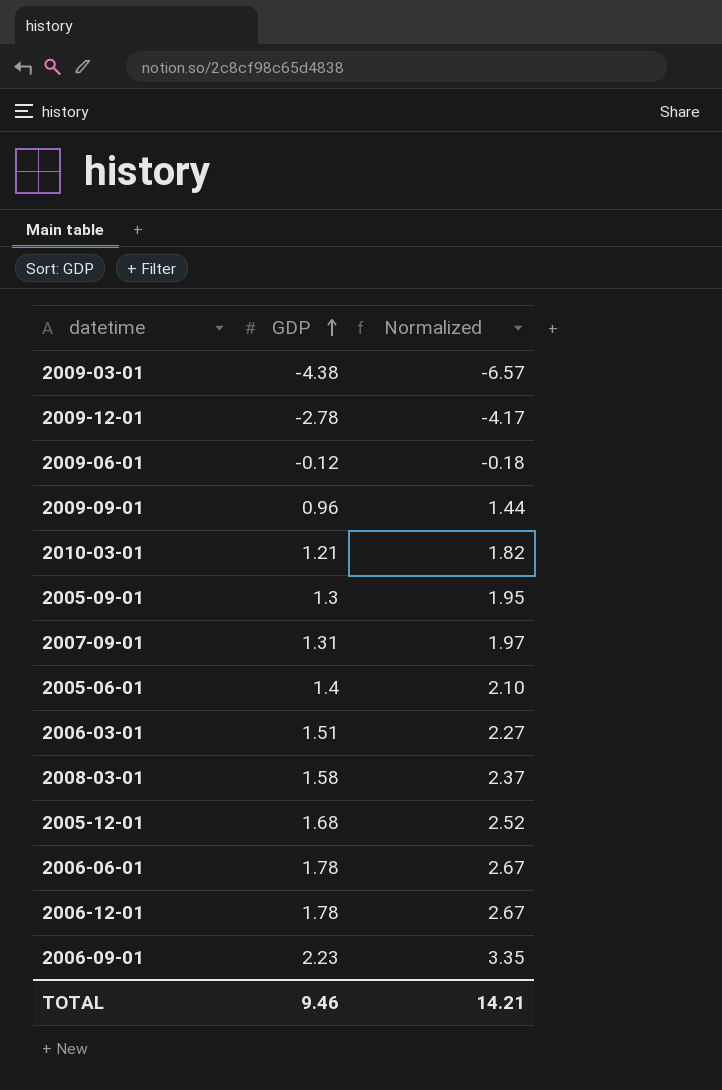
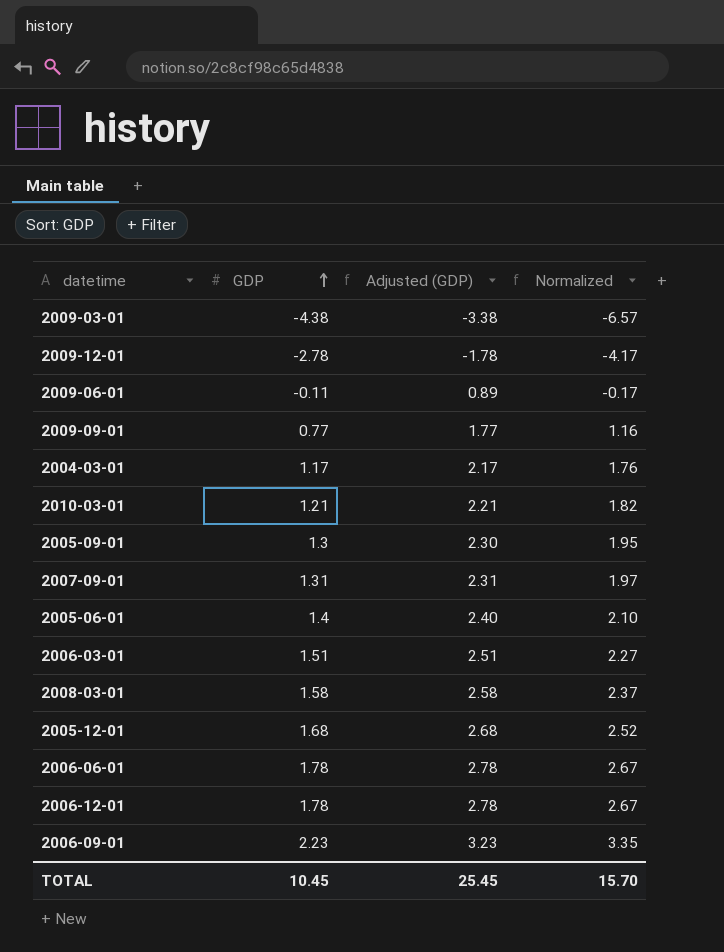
column Adjusted (GDP) | formula: none -> [GDP] + 1
2009-06-01 | GDP: -0.12 -> -0.11
2009-06-01 | Normalized: -0.18 -> -0.17
2009-09-01 | GDP: 0.96 -> 0.77
2009-09-01 | Normalized: 1.44 -> 1.16
row 2004-03-01: none -> 1.17 | 2.17 | 1.76
TOTAL | GDP: 9.46 -> 10.45
TOTAL | Normalized: 14.21 -> 15.70

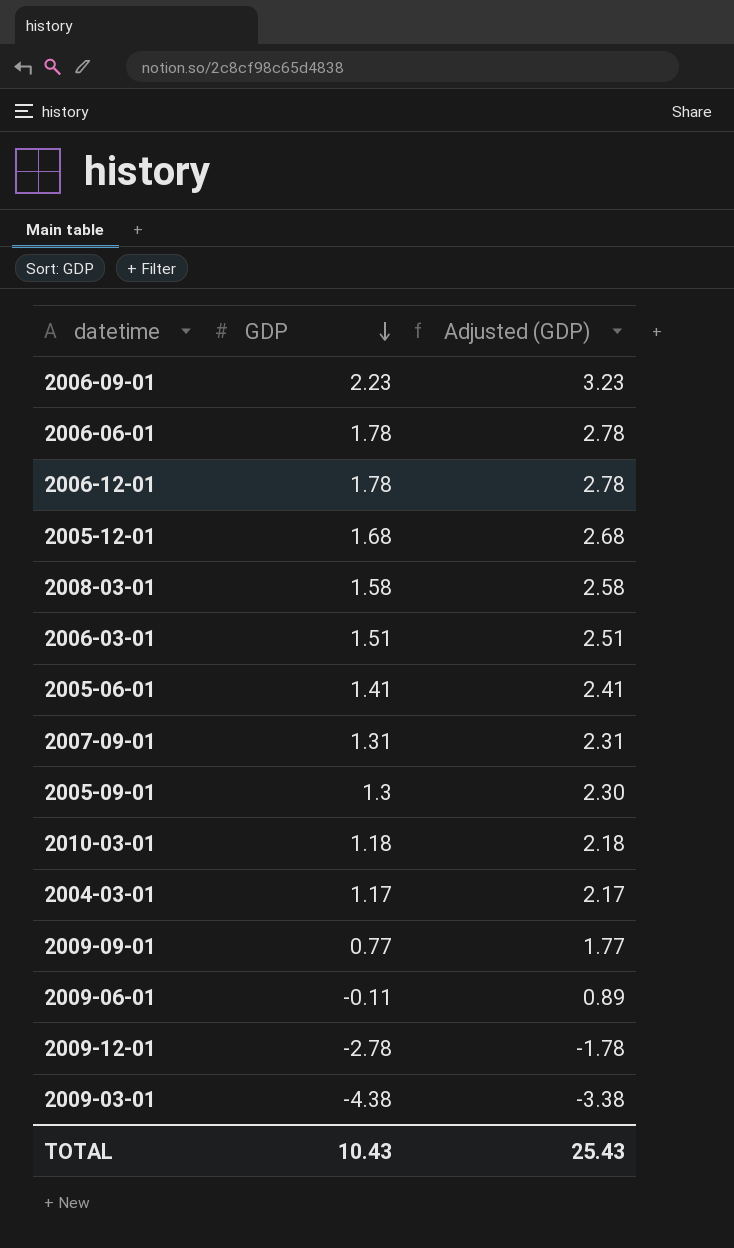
row order: GDP ascending -> GDP descending
column Normalized | formula: [GDP] * 1.5 -> none
2005-06-01 | GDP: 1.4 -> 1.41
2005-06-01 | Adjusted (GDP): 2.40 -> 2.41
2010-03-01 | GDP: 1.21 -> 1.18
2010-03-01 | Adjusted (GDP): 2.21 -> 2.18
TOTAL | GDP: 10.45 -> 10.43
TOTAL | Adjusted (GDP): 25.45 -> 25.43

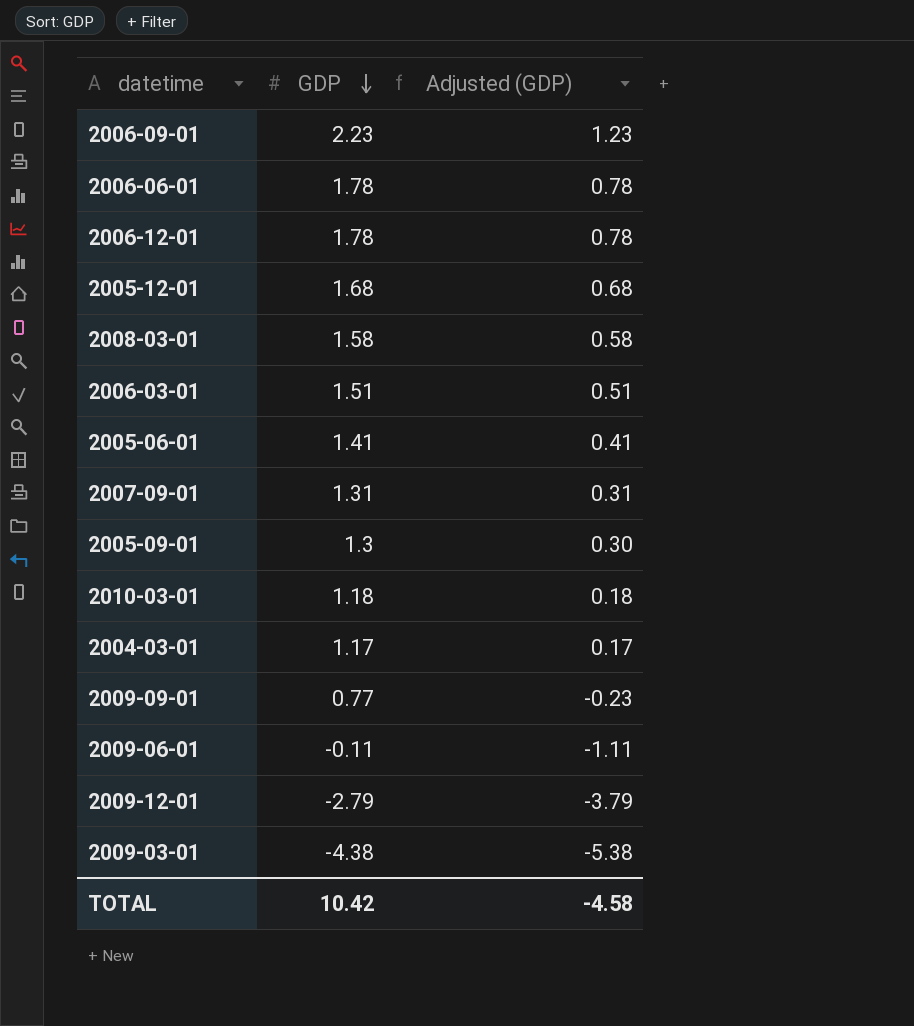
column Adjusted (GDP) | formula: [GDP] + 1 -> [GDP] - 1
2009-12-01 | GDP: -2.78 -> -2.79
TOTAL | GDP: 10.43 -> 10.42
TOTAL | Adjusted (GDP): 25.43 -> -4.58

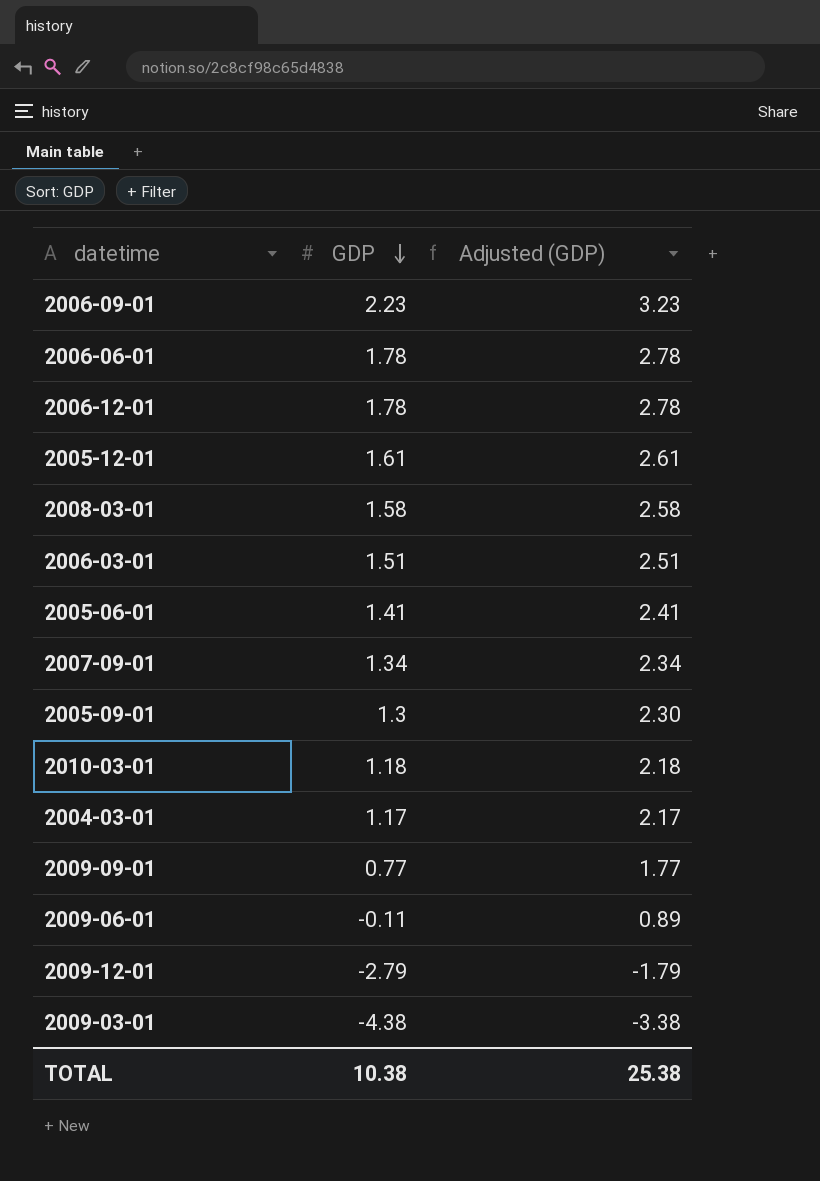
column Adjusted (GDP) | formula: [GDP] - 1 -> [GDP] + 1
2005-12-01 | GDP: 1.68 -> 1.61
2007-09-01 | GDP: 1.31 -> 1.34
TOTAL | GDP: 10.42 -> 10.38
TOTAL | Adjusted (GDP): -4.58 -> 25.38

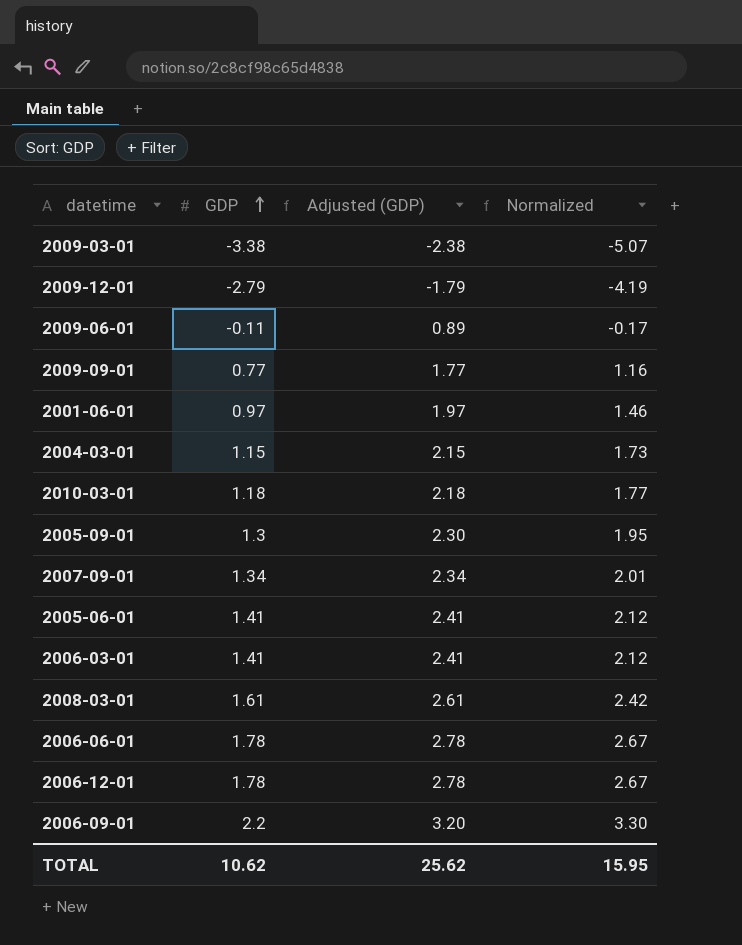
row order: GDP descending -> GDP ascending
column Normalized | formula: none -> [GDP] * 1.5
row 2005-12-01: 1.61 | 2.61 -> none
2009-03-01 | GDP: -4.38 -> -3.38
2009-03-01 | Adjusted (GDP): -3.38 -> -2.38
row 2001-06-01: none -> 0.97 | 1.97 | 1.46
2004-03-01 | GDP: 1.17 -> 1.15
2004-03-01 | Adjusted (GDP): 2.17 -> 2.15
2006-03-01 | GDP: 1.51 -> 1.41
2006-03-01 | Adjusted (GDP): 2.51 -> 2.41
2008-03-01 | GDP: 1.58 -> 1.61
2008-03-01 | Adjusted (GDP): 2.58 -> 2.61
2006-09-01 | GDP: 2.23 -> 2.2
2006-09-01 | Adjusted (GDP): 3.23 -> 3.20
TOTAL | GDP: 10.38 -> 10.62
TOTAL | Adjusted (GDP): 25.38 -> 25.62

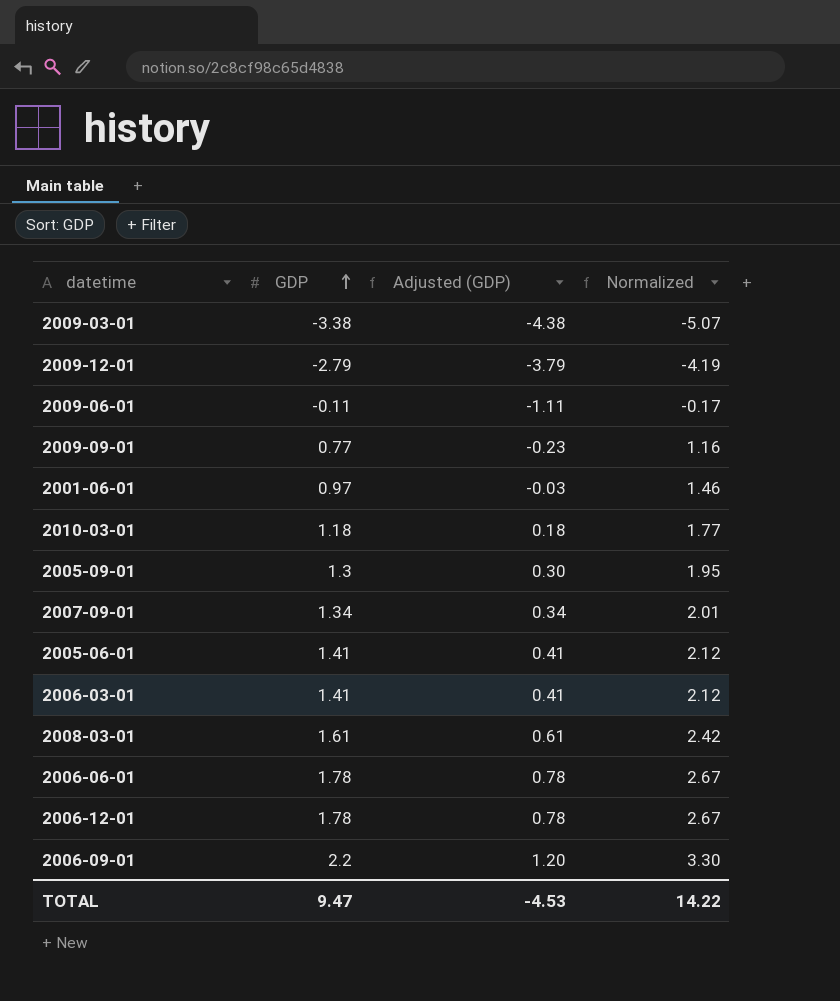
column Adjusted (GDP) | formula: [GDP] + 1 -> [GDP] - 1
row 2004-03-01: 1.15 | 2.15 | 1.73 -> none
TOTAL | GDP: 10.62 -> 9.47
TOTAL | Adjusted (GDP): 25.62 -> -4.53
TOTAL | Normalized: 15.95 -> 14.22

